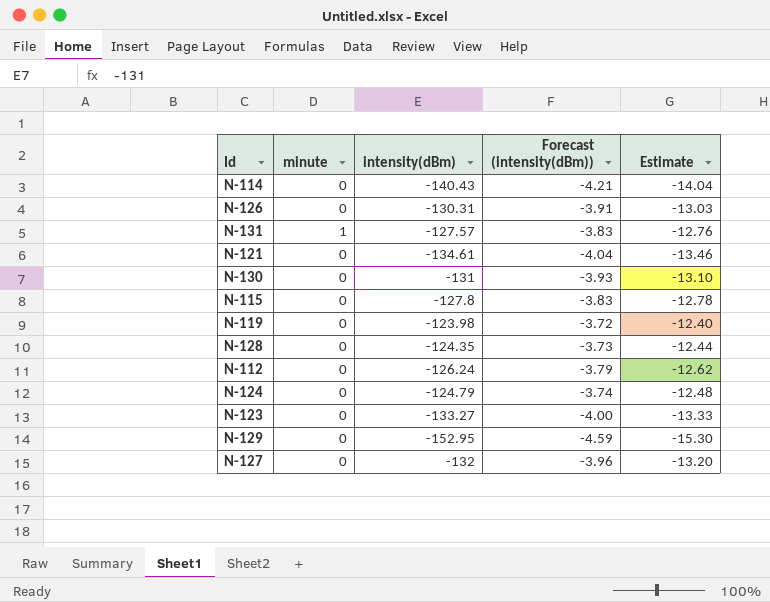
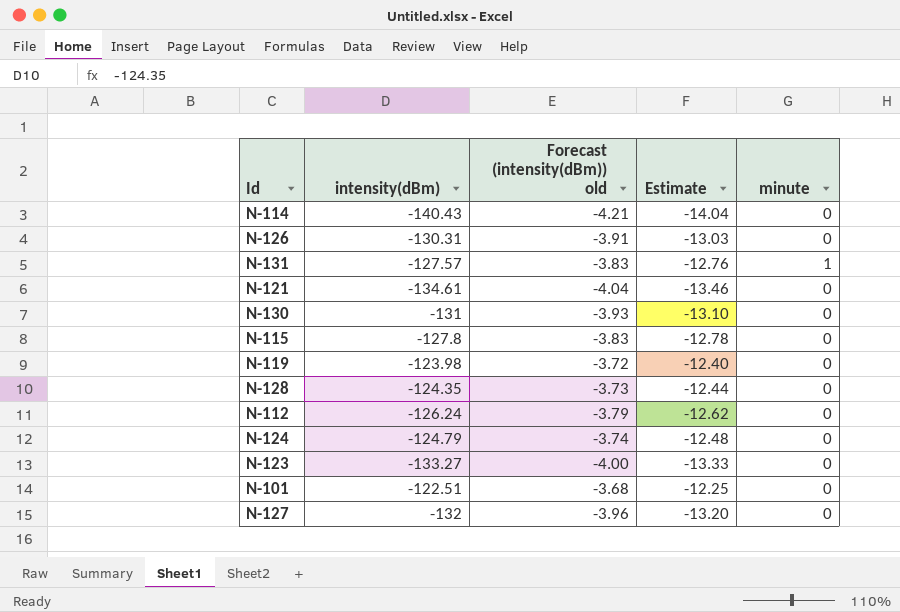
column name: Forecast (intensity(dBm)) -> Forecast (intensity(dBm)) old
column minute | position: 2 -> 5
row N-129: 0 | -152.95 | -4.59 | -15.30 -> none
row N-101: none -> -122.51 | -3.68 | -12.25 | 0

